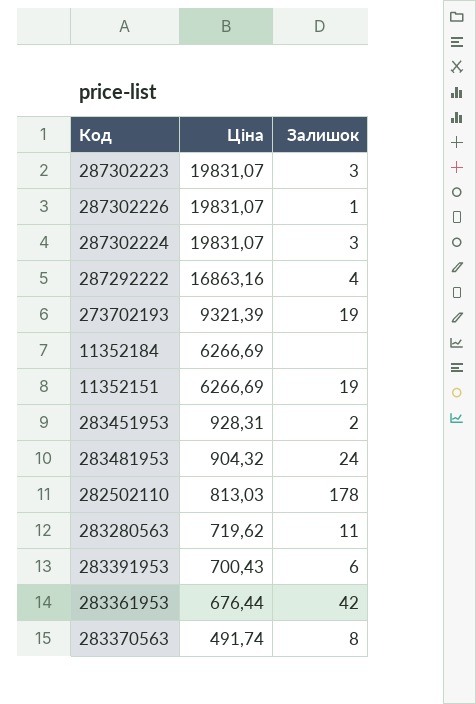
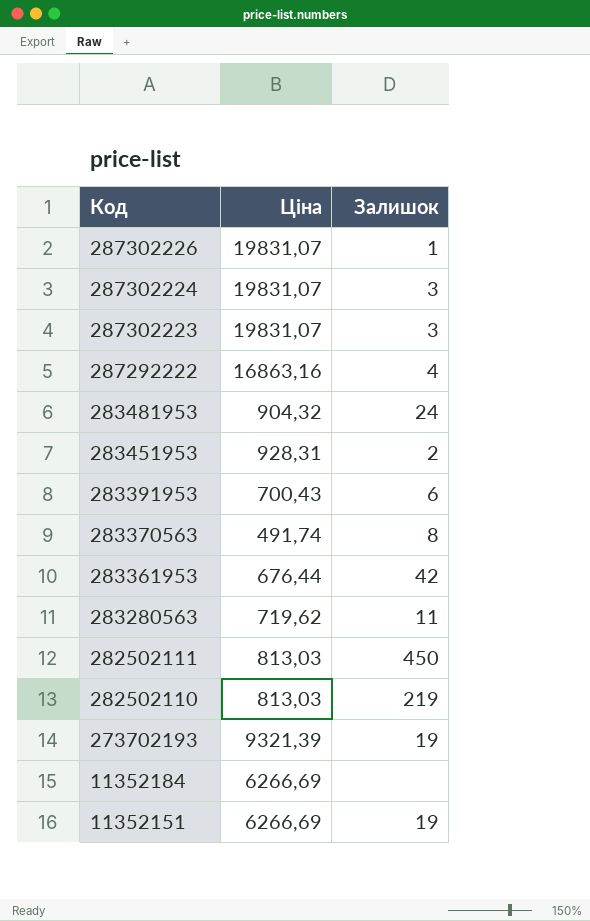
row order: Ціна descending -> Код descending
row 282502111: none -> 813,03 | 450
282502110 | Залишок: 178 -> 219

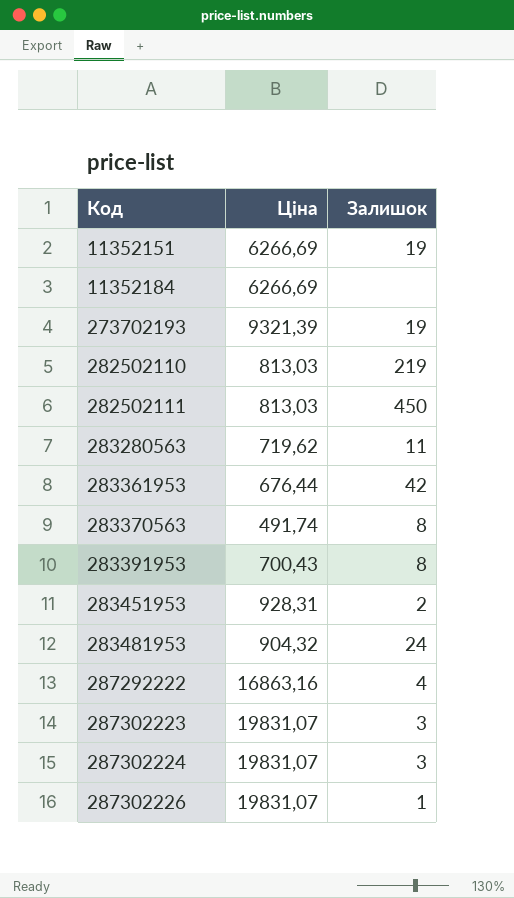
row order: Код descending -> Код ascending
283391953 | Залишок: 6 -> 8

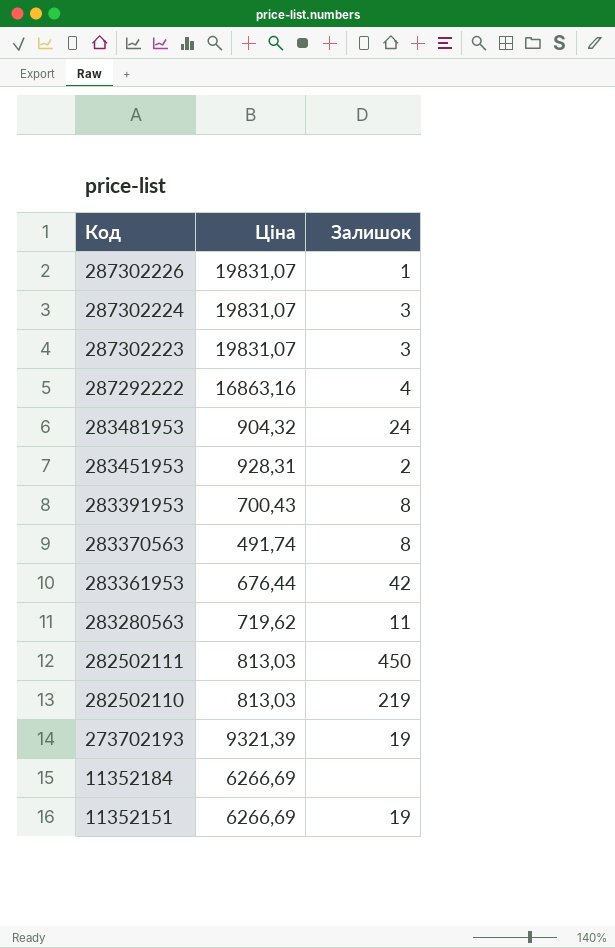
row order: Код ascending -> Код descending

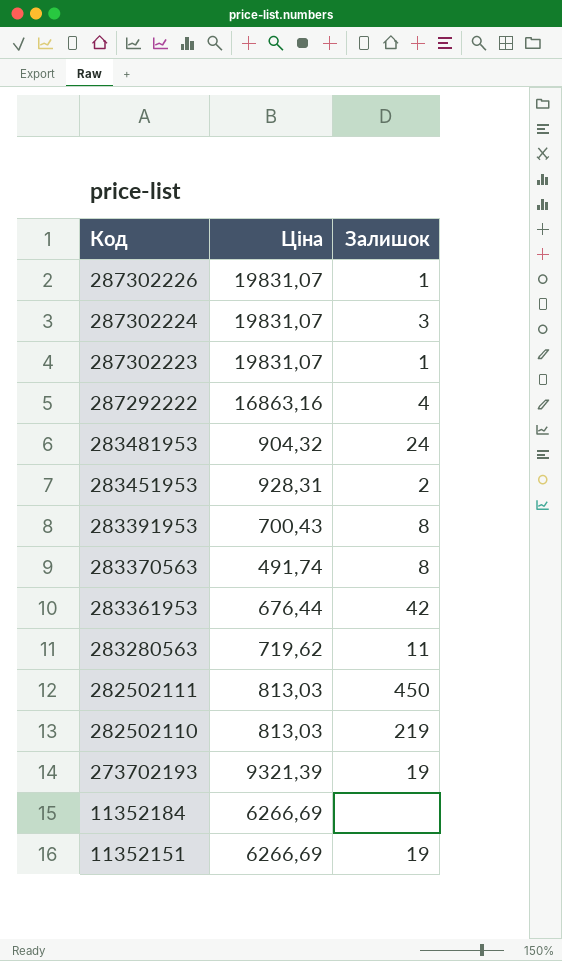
287302223 | Залишок: 3 -> 1

